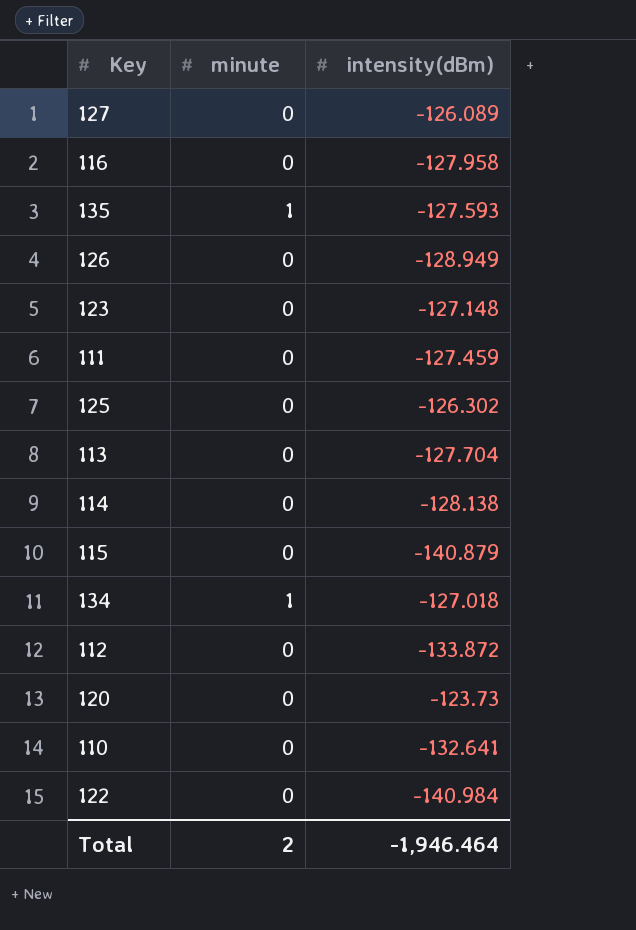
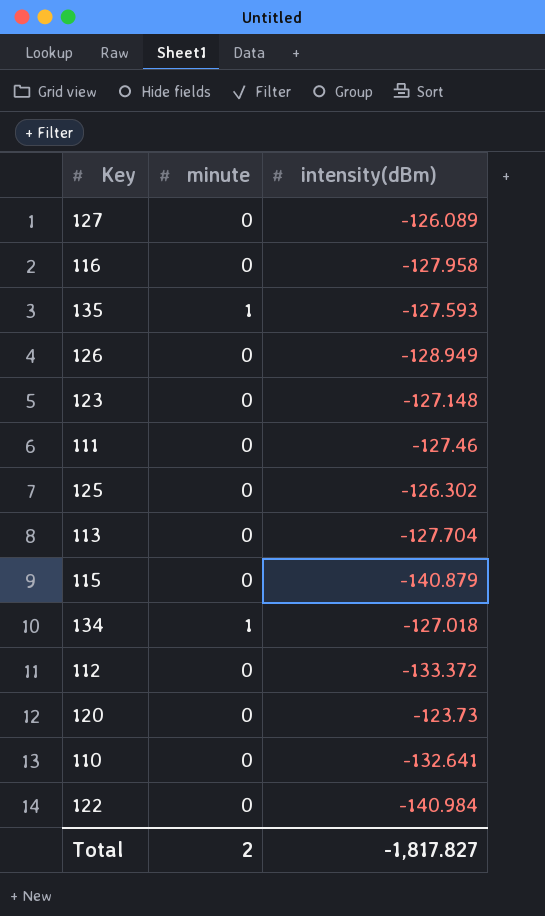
row 114: 0 | -128.138 -> none
111 | intensity(dBm): -127.459 -> -127.46
112 | intensity(dBm): -133.872 -> -133.372
Total | intensity(dBm): -1,946.464 -> -1,817.827

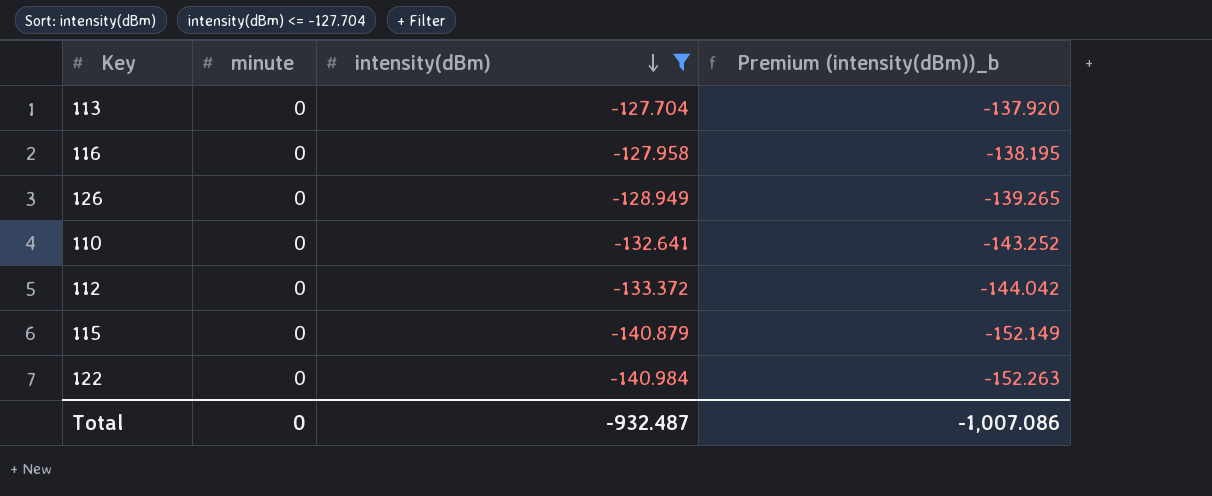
filter: none -> intensity(dBm) <= -127.704
row order: none -> intensity(dBm) descending
column Premium (intensity(dBm))_b | formula: none -> [intensity(dBm)] * 1.08
Total | minute: 2 -> 0
Total | intensity(dBm): -1,817.827 -> -932.487

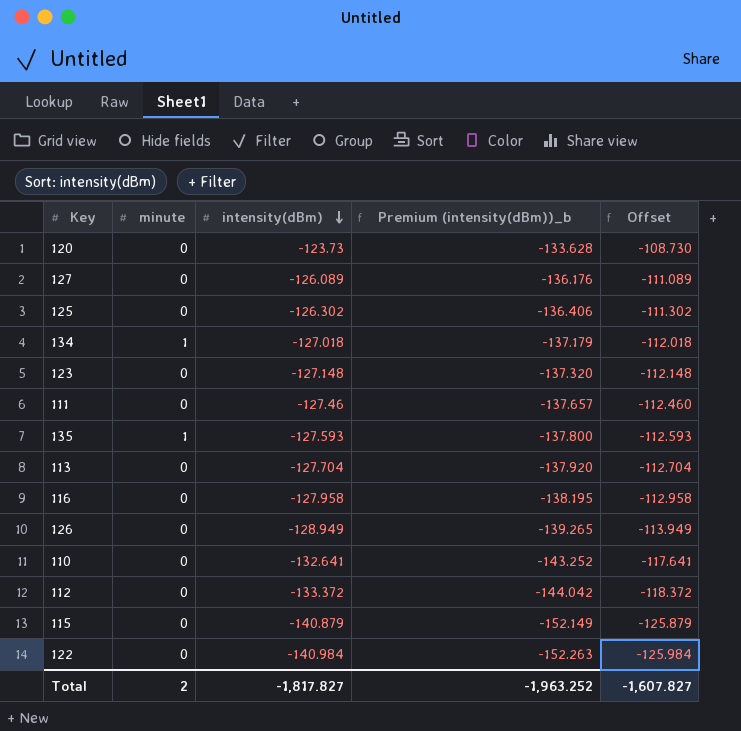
filter: intensity(dBm) <= -127.704 -> none
column Offset | formula: none -> [intensity(dBm)] + 15
Total | minute: 0 -> 2
Total | intensity(dBm): -932.487 -> -1,817.827
Total | Premium (intensity(dBm))_b: -1,007.086 -> -1,963.252

